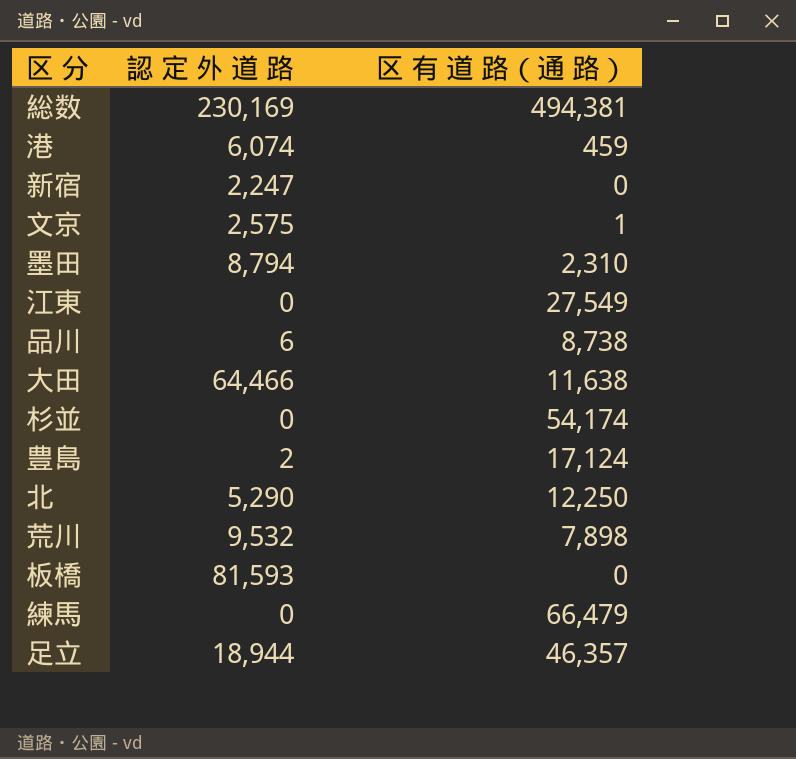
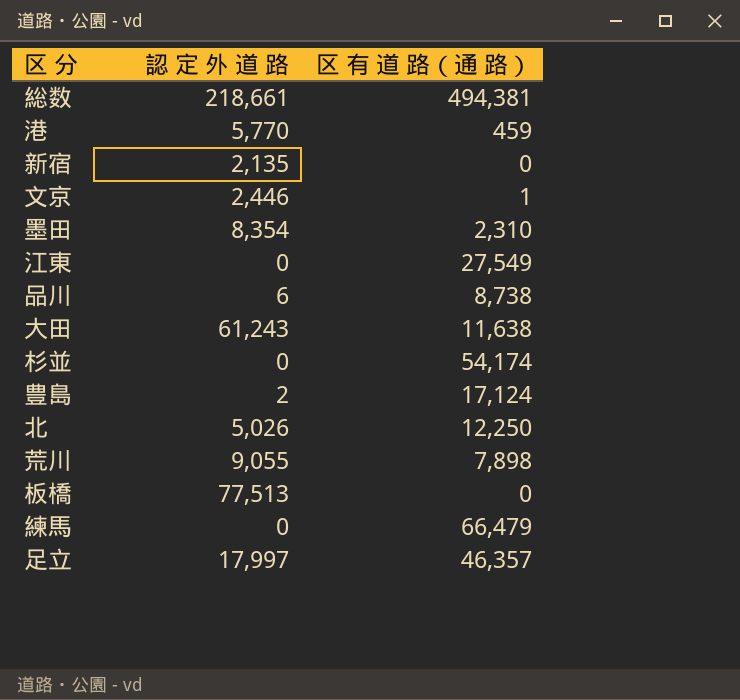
総数 | 認 定 外 道 路: 230,169 -> 218,661
港 | 認 定 外 道 路: 6,074 -> 5,770
新宿 | 認 定 外 道 路: 2,247 -> 2,135
文京 | 認 定 外 道 路: 2,575 -> 2,446
墨田 | 認 定 外 道 路: 8,794 -> 8,354
大田 | 認 定 外 道 路: 64,466 -> 61,243
北 | 認 定 外 道 路: 5,290 -> 5,026
荒川 | 認 定 外 道 路: 9,532 -> 9,055
板橋 | 認 定 外 道 路: 81,593 -> 77,513
足立 | 認 定 外 道 路: 18,944 -> 17,997

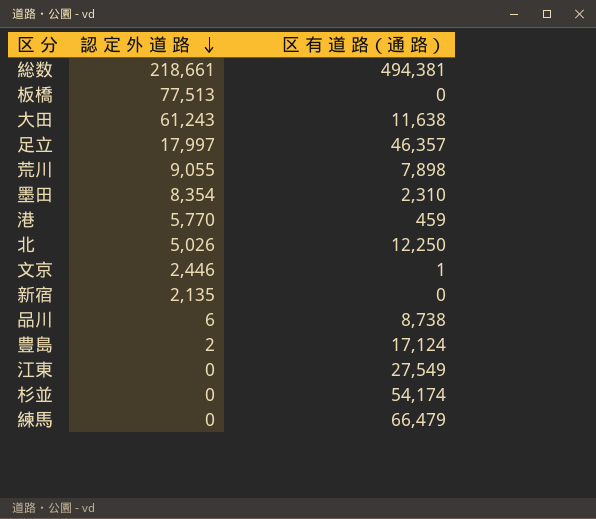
row order: none -> 認 定 外 道 路 descending

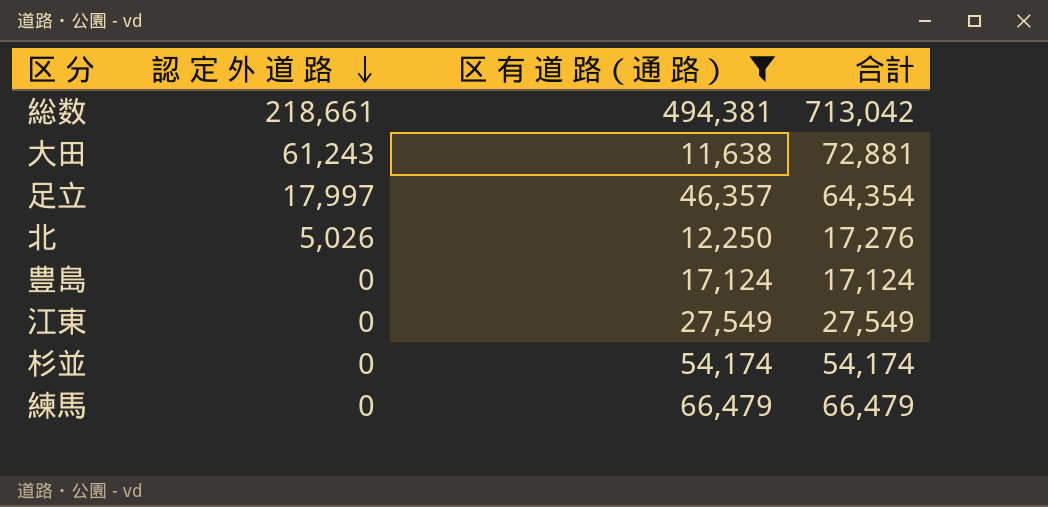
filter: none -> 区 有 道 路（通 路） >= 11,638
column 合計 | formula: none -> [認 定 外 道 路] + [区 有 道 路（通 路）]
豊島 | 認 定 外 道 路: 2 -> 0

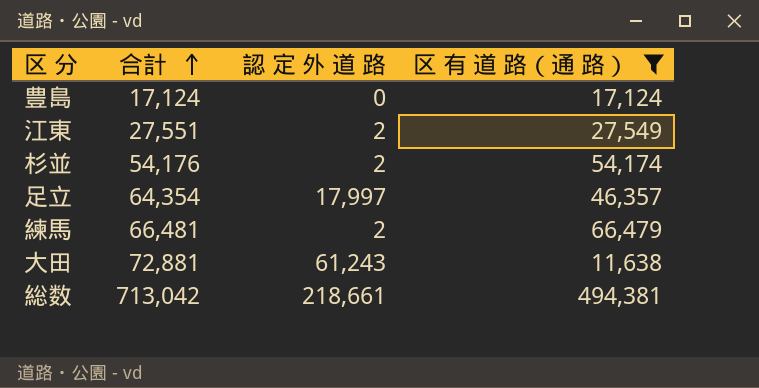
row order: 認 定 外 道 路 descending -> 合計 ascending
column 合計 | position: 4 -> 2
row 北: 5,026 | 12,250 | 17,276 -> none
江東 | 合計: 27,549 -> 27,551
江東 | 認 定 外 道 路: 0 -> 2
杉並 | 合計: 54,174 -> 54,176
杉並 | 認 定 外 道 路: 0 -> 2
練馬 | 合計: 66,479 -> 66,481
練馬 | 認 定 外 道 路: 0 -> 2

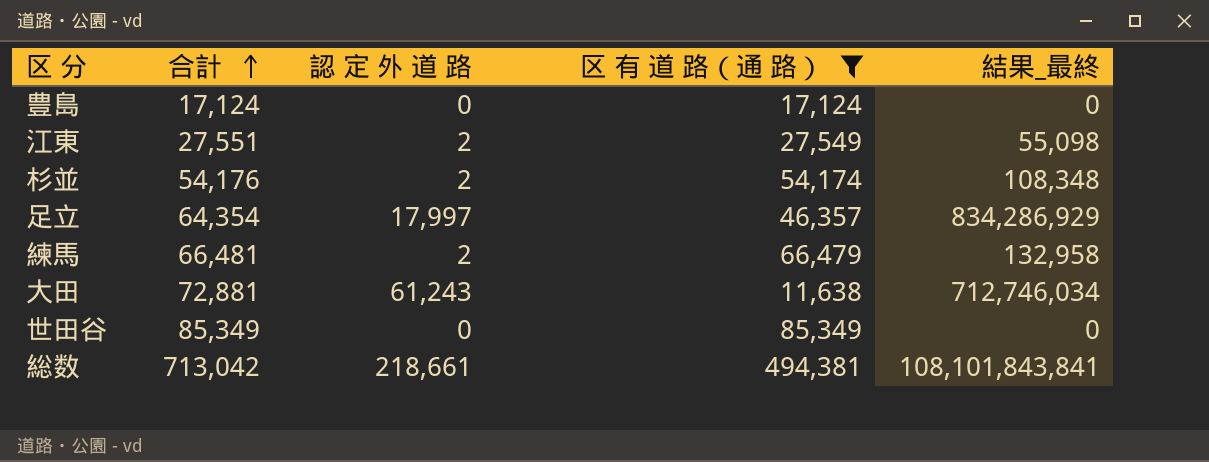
column 結果_最終 | formula: none -> [認 定 外 道 路] * [区 有 道 路（通 路）]
row 世田谷: none -> 85,349 | 0 | 85,349 | 0

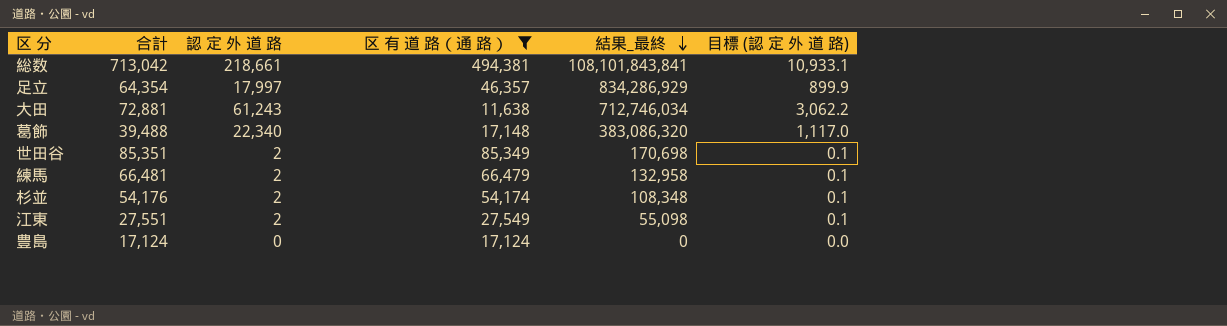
row order: 合計 ascending -> 結果_最終 descending
column 目標 (認 定 外 道 路) | formula: none -> [認 定 外 道 路] * 0.05
row 葛飾: none -> 39,488 | 22,340 | 17,148 | 383,086,320 | 1,117.0
世田谷 | 合計: 85,349 -> 85,351
世田谷 | 認 定 外 道 路: 0 -> 2
世田谷 | 結果_最終: 0 -> 170,698

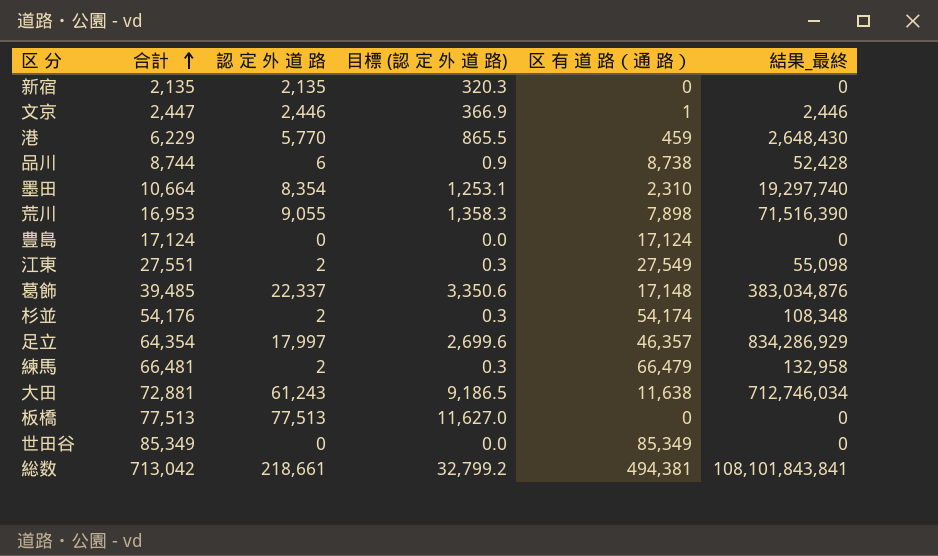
filter: 区 有 道 路（通 路） >= 11,638 -> none
row order: 結果_最終 descending -> 合計 ascending
column 目標 (認 定 外 道 路) | formula: [認 定 外 道 路] * 0.05 -> [認 定 外 道 路] * 0.15
column 目標 (認 定 外 道 路) | position: 6 -> 4
葛飾 | 合計: 39,488 -> 39,485
葛飾 | 認 定 外 道 路: 22,340 -> 22,337
葛飾 | 結果_最終: 383,086,320 -> 383,034,876
世田谷 | 合計: 85,351 -> 85,349
世田谷 | 認 定 外 道 路: 2 -> 0
世田谷 | 結果_最終: 170,698 -> 0

